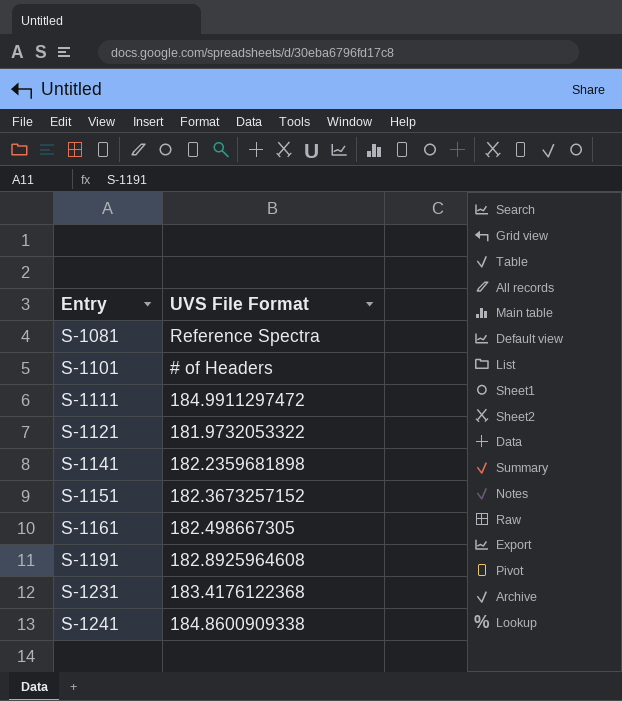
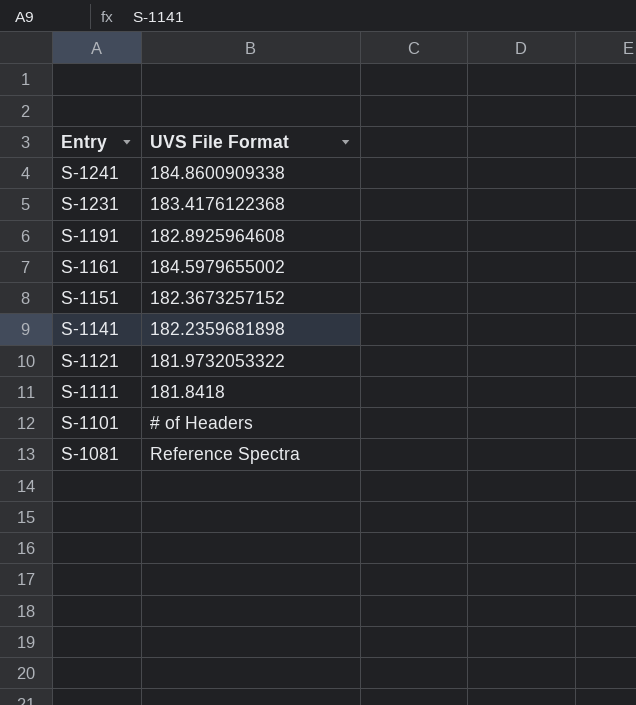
row order: Entry ascending -> Entry descending
S-1161 | UVS File Format: 182.498667305 -> 184.5979655002
S-1111 | UVS File Format: 184.9911297472 -> 181.8418

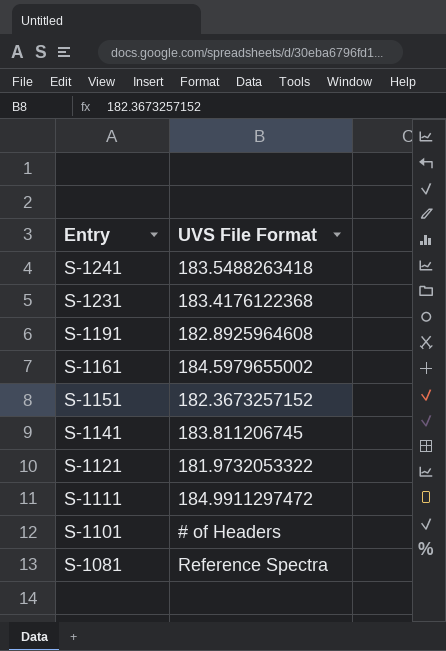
S-1241 | UVS File Format: 184.8600909338 -> 183.5488263418
S-1141 | UVS File Format: 182.2359681898 -> 183.811206745
S-1111 | UVS File Format: 181.8418 -> 184.9911297472

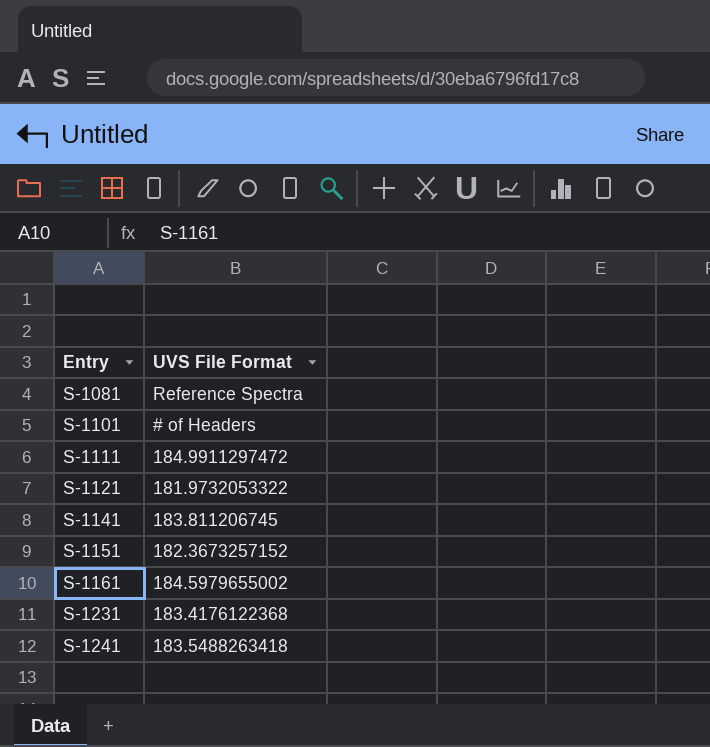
row order: Entry descending -> Entry ascending
row S-1191: 182.8925964608 -> none

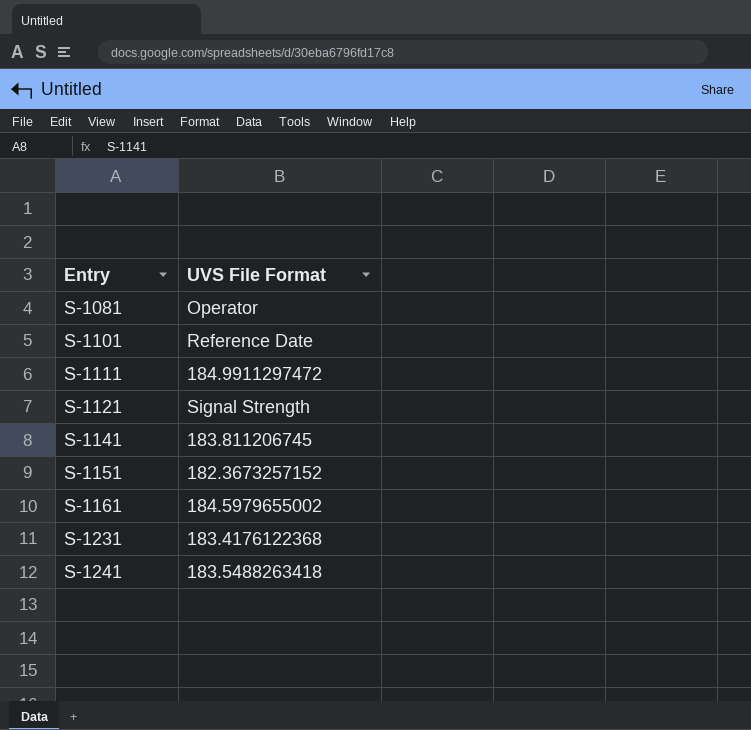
S-1081 | UVS File Format: Reference Spectra -> Operator
S-1101 | UVS File Format: # of Headers -> Reference Date
S-1121 | UVS File Format: 181.9732053322 -> Signal Strength

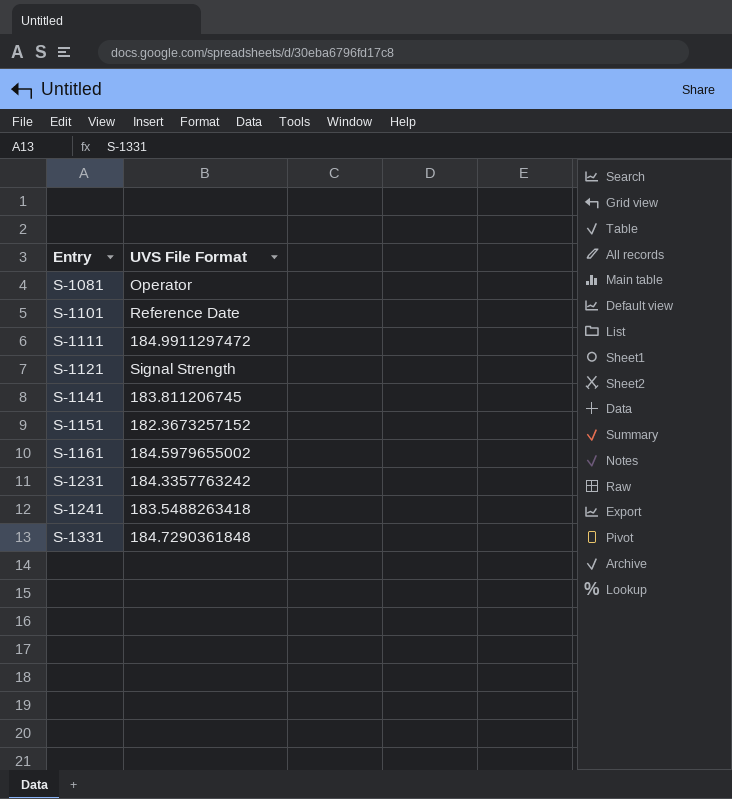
S-1231 | UVS File Format: 183.4176122368 -> 184.3357763242
row S-1331: none -> 184.7290361848

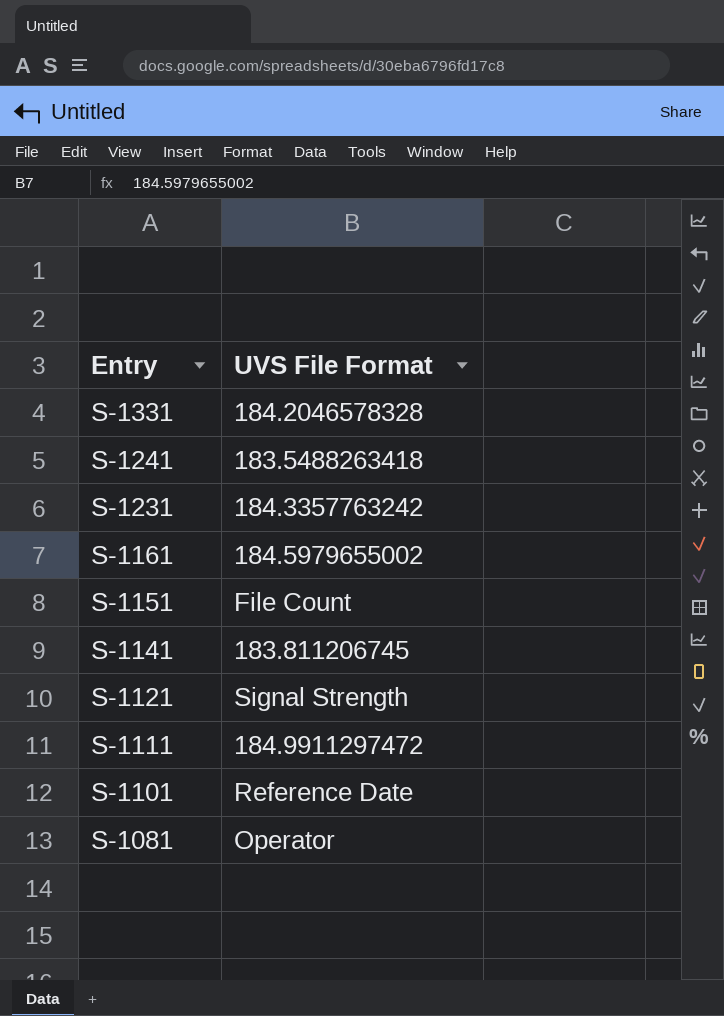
row order: Entry ascending -> Entry descending
S-1331 | UVS File Format: 184.7290361848 -> 184.2046578328
S-1151 | UVS File Format: 182.3673257152 -> File Count

